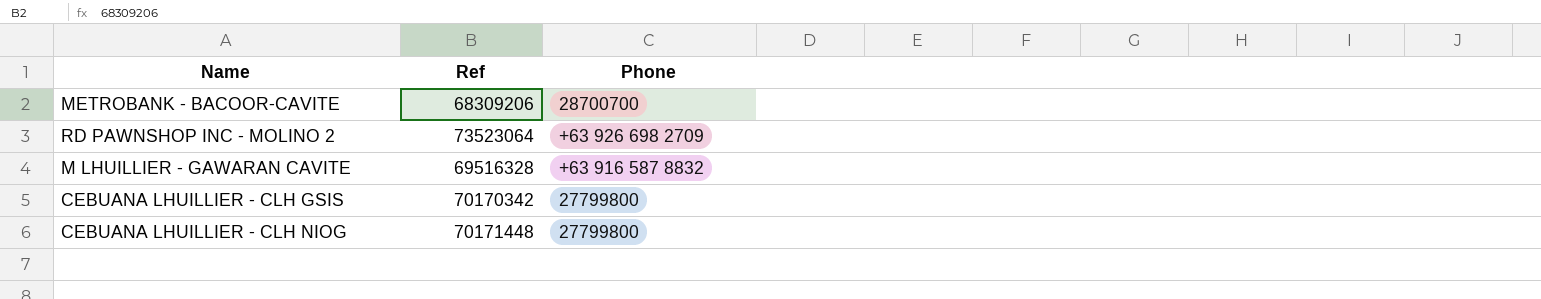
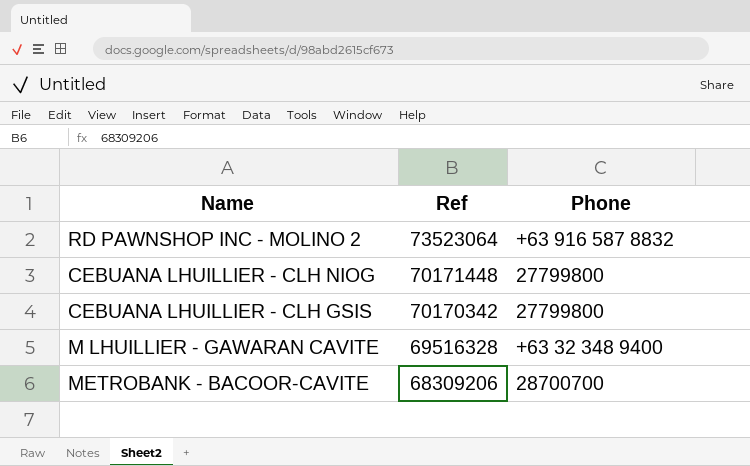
row order: none -> Ref descending
RD PAWNSHOP INC - MOLINO 2 | Phone: +63 926 698 2709 -> +63 916 587 8832
M LHUILLIER - GAWARAN CAVITE | Phone: +63 916 587 8832 -> +63 32 348 9400

